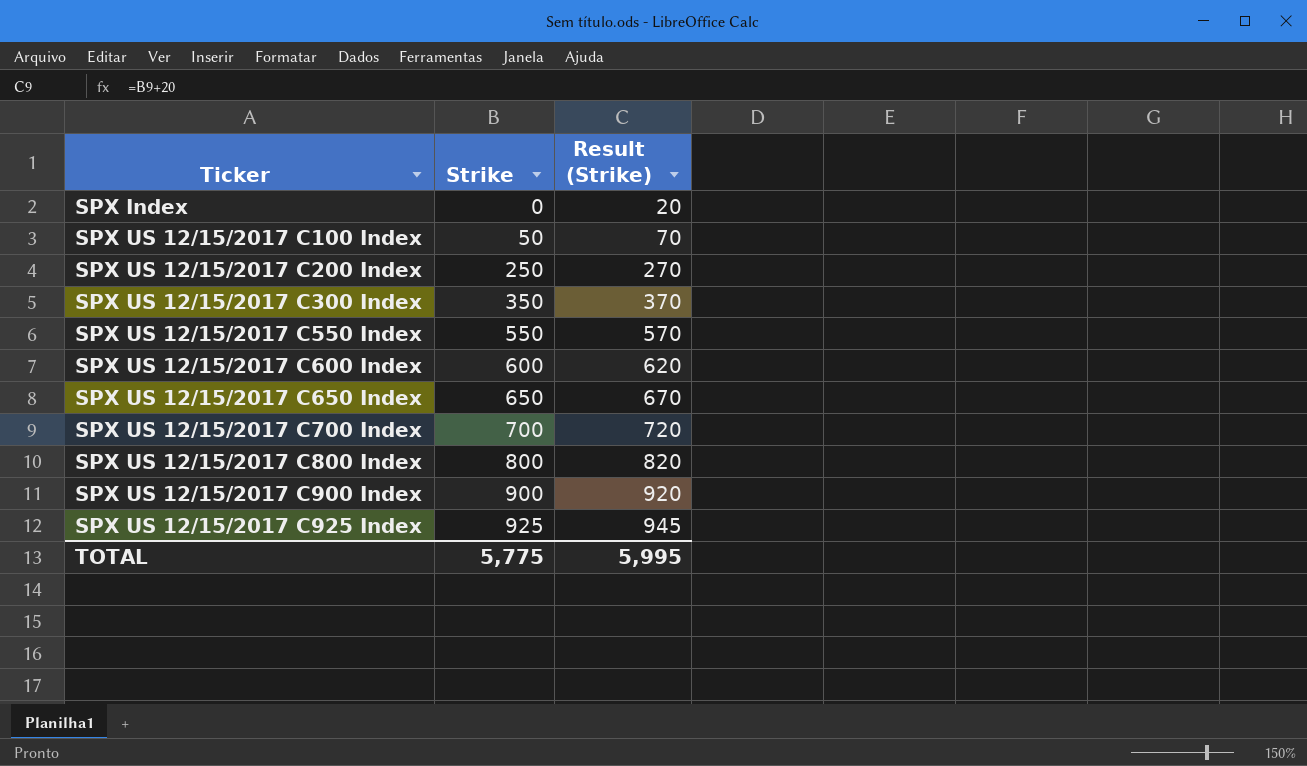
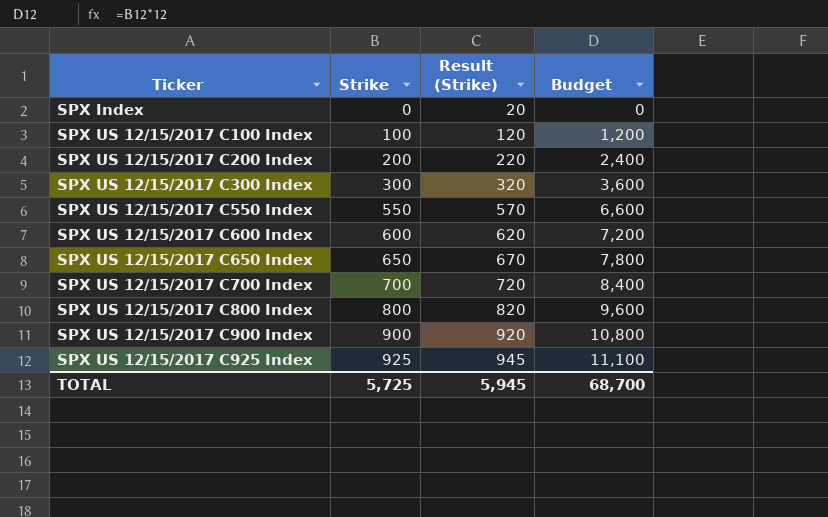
column Budget | formula: none -> [Strike] * 12
SPX US 12/15/2017 C100 Index | Strike: 50 -> 100
SPX US 12/15/2017 C100 Index | Result (Strike): 70 -> 120
SPX US 12/15/2017 C200 Index | Strike: 250 -> 200
SPX US 12/15/2017 C200 Index | Result (Strike): 270 -> 220
SPX US 12/15/2017 C300 Index | Strike: 350 -> 300
SPX US 12/15/2017 C300 Index | Result (Strike): 370 -> 320
TOTAL | Strike: 5,775 -> 5,725
TOTAL | Result (Strike): 5,995 -> 5,945

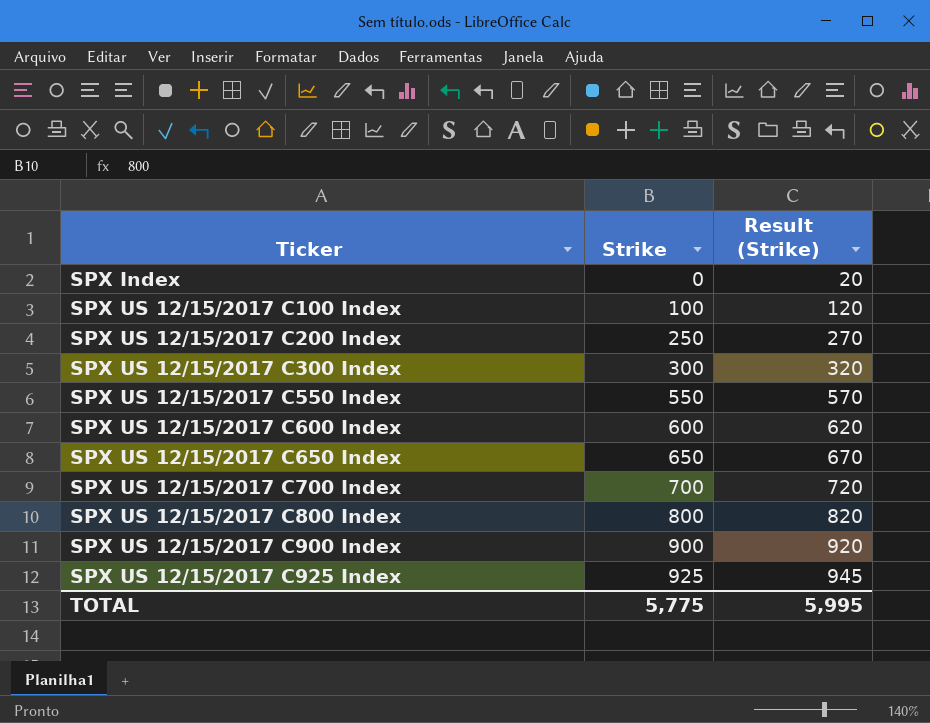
column Budget | formula: [Strike] * 12 -> none
SPX US 12/15/2017 C200 Index | Strike: 200 -> 250
SPX US 12/15/2017 C200 Index | Result (Strike): 220 -> 270
TOTAL | Strike: 5,725 -> 5,775
TOTAL | Result (Strike): 5,945 -> 5,995

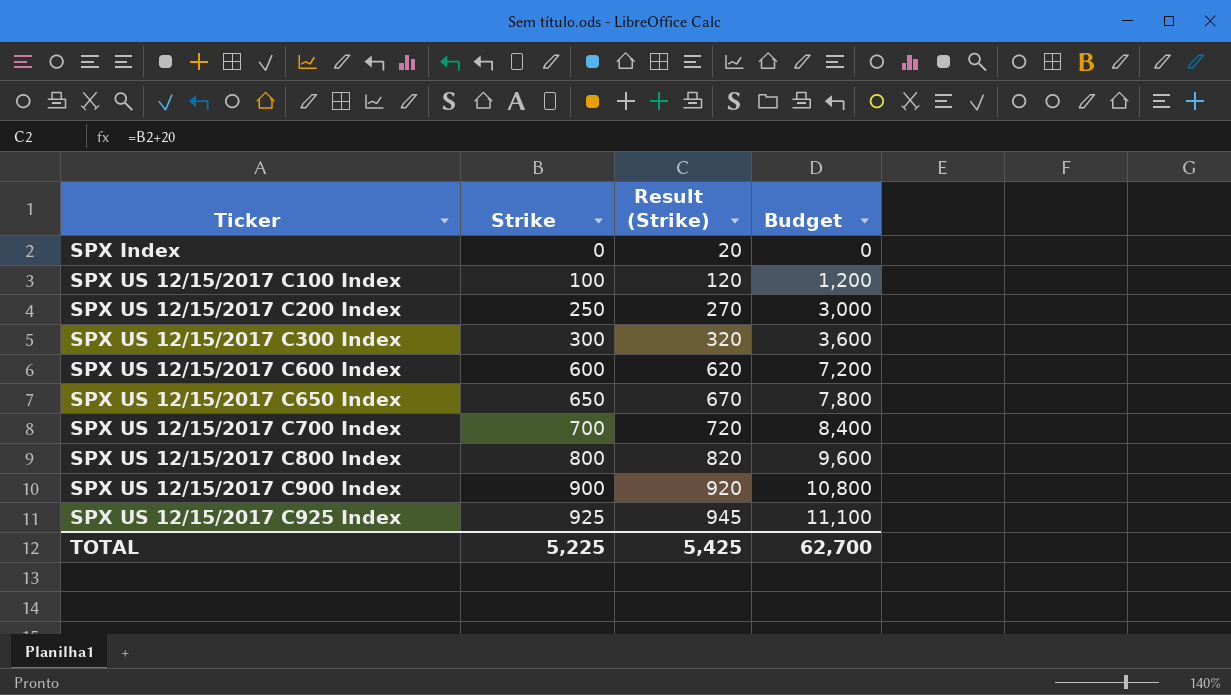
column Budget | formula: none -> [Strike] * 12
row SPX US 12/15/2017 C550 Index: 550 | 570 -> none
TOTAL | Strike: 5,775 -> 5,225
TOTAL | Result (Strike): 5,995 -> 5,425

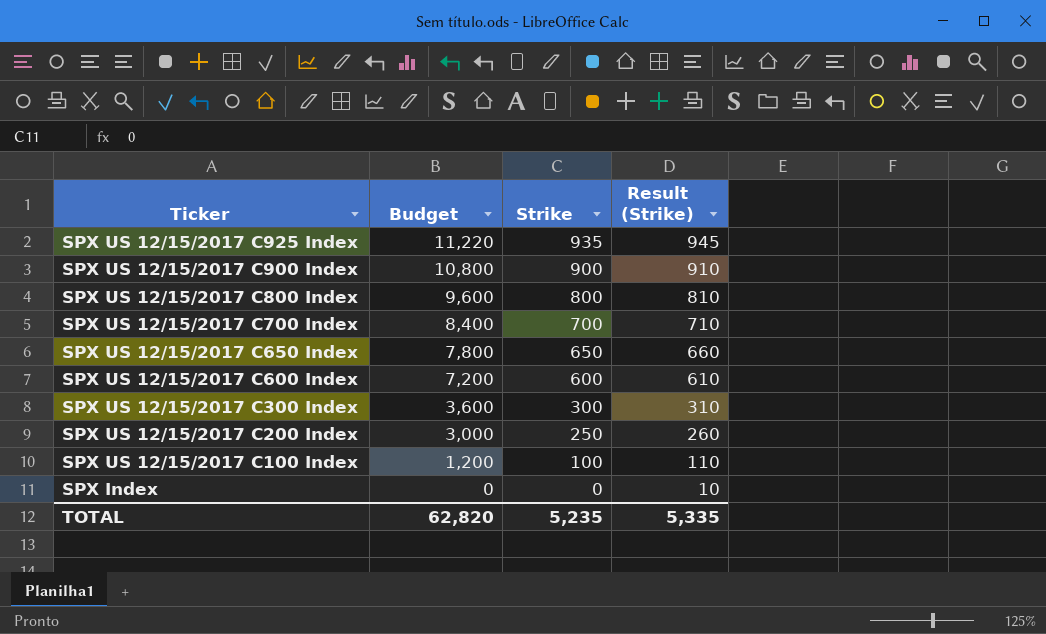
row order: Ticker ascending -> Ticker descending
column Budget | position: 4 -> 2
column Result (Strike) | formula: [Strike] + 20 -> [Strike] + 10
SPX US 12/15/2017 C925 Index | Budget: 11,100 -> 11,220
SPX US 12/15/2017 C925 Index | Strike: 925 -> 935
TOTAL | Budget: 62,700 -> 62,820
TOTAL | Strike: 5,225 -> 5,235
TOTAL | Result (Strike): 5,425 -> 5,335

